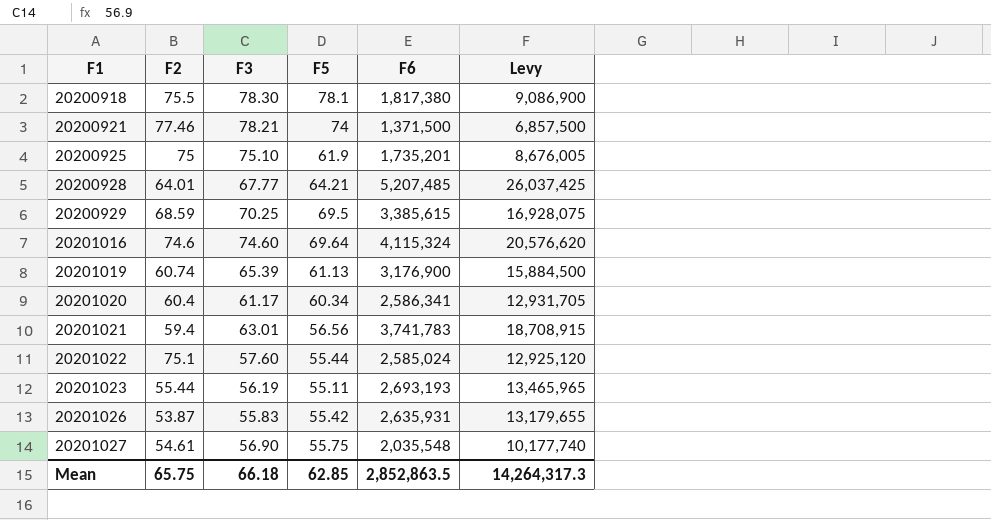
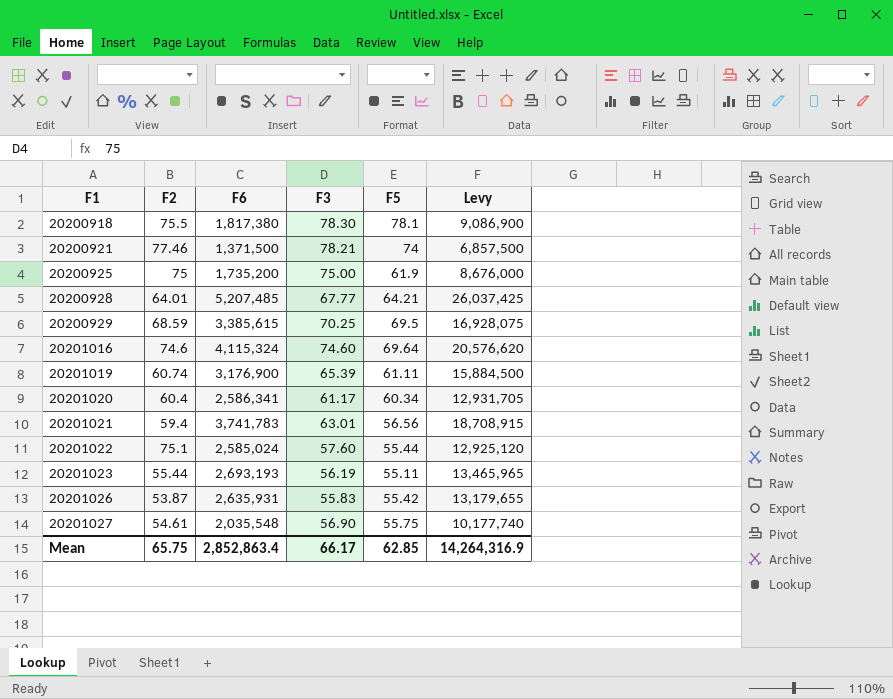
column F6 | position: 5 -> 3
20200925 | F6: 1,735,201 -> 1,735,200
20200925 | F3: 75.10 -> 75.00
20200925 | Levy: 8,676,005 -> 8,676,000
20201019 | F5: 61.13 -> 61.11
Mean | F6: 2,852,863.5 -> 2,852,863.4
Mean | F3: 66.18 -> 66.17
Mean | Levy: 14,264,317.3 -> 14,264,316.9

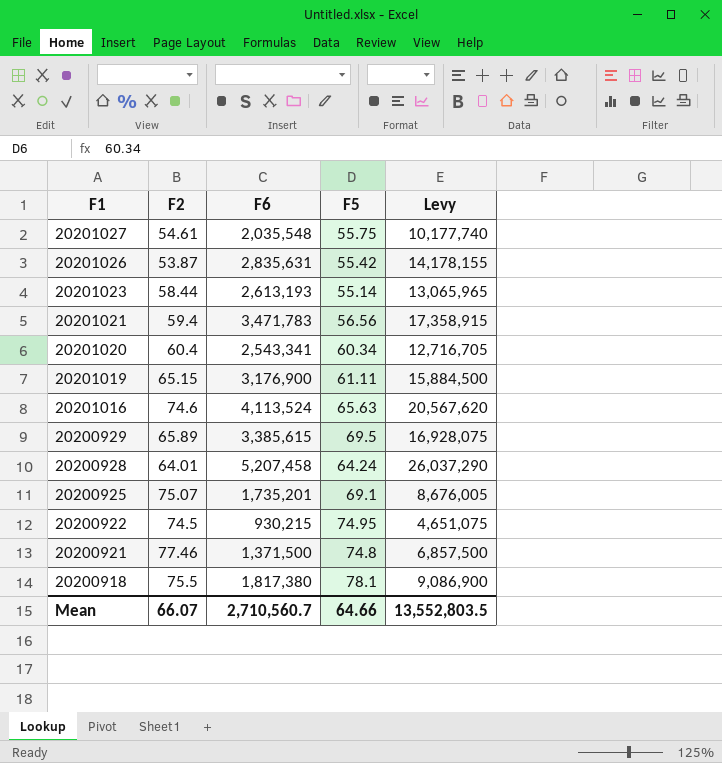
row order: F1 ascending -> F1 descending
column F3 | position: 4 -> none
row 20201022: 75.1 | 2,585,024 | 57.60 | 55.44 | 12,925,120 -> none
20201026 | F6: 2,635,931 -> 2,835,631
20201026 | Levy: 13,179,655 -> 14,178,155
20201023 | F2: 55.44 -> 58.44
20201023 | F6: 2,693,193 -> 2,613,193
20201023 | F5: 55.11 -> 55.14
20201023 | Levy: 13,465,965 -> 13,065,965
20201021 | F6: 3,741,783 -> 3,471,783
20201021 | Levy: 18,708,915 -> 17,358,915
20201020 | F6: 2,586,341 -> 2,543,341
20201020 | Levy: 12,931,705 -> 12,716,705
20201019 | F2: 60.74 -> 65.15
20201016 | F6: 4,115,324 -> 4,113,524
20201016 | F5: 69.64 -> 65.63
20201016 | Levy: 20,576,620 -> 20,567,620
20200929 | F2: 68.59 -> 65.89
20200928 | F6: 5,207,485 -> 5,207,458
20200928 | F5: 64.21 -> 64.24
20200928 | Levy: 26,037,425 -> 26,037,290
20200925 | F2: 75 -> 75.07
20200925 | F6: 1,735,200 -> 1,735,201
20200925 | F5: 61.9 -> 69.1
20200925 | Levy: 8,676,000 -> 8,676,005
row 20200922: none -> 74.5 | 930,215 | 74.95 | 4,651,075
20200921 | F5: 74 -> 74.8
Mean | F2: 65.75 -> 66.07
Mean | F6: 2,852,863.4 -> 2,710,560.7
Mean | F5: 62.85 -> 64.66
Mean | Levy: 14,264,316.9 -> 13,552,803.5

